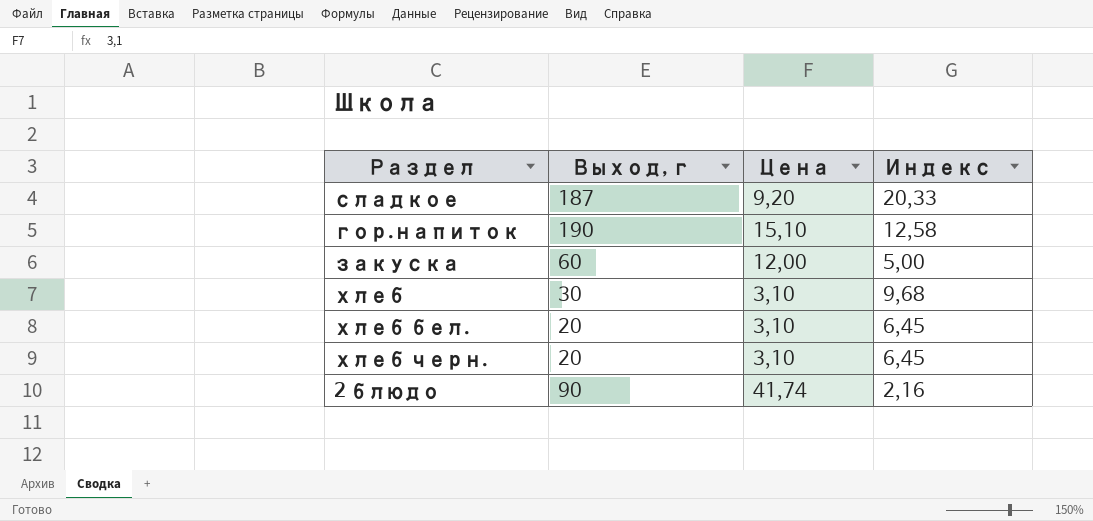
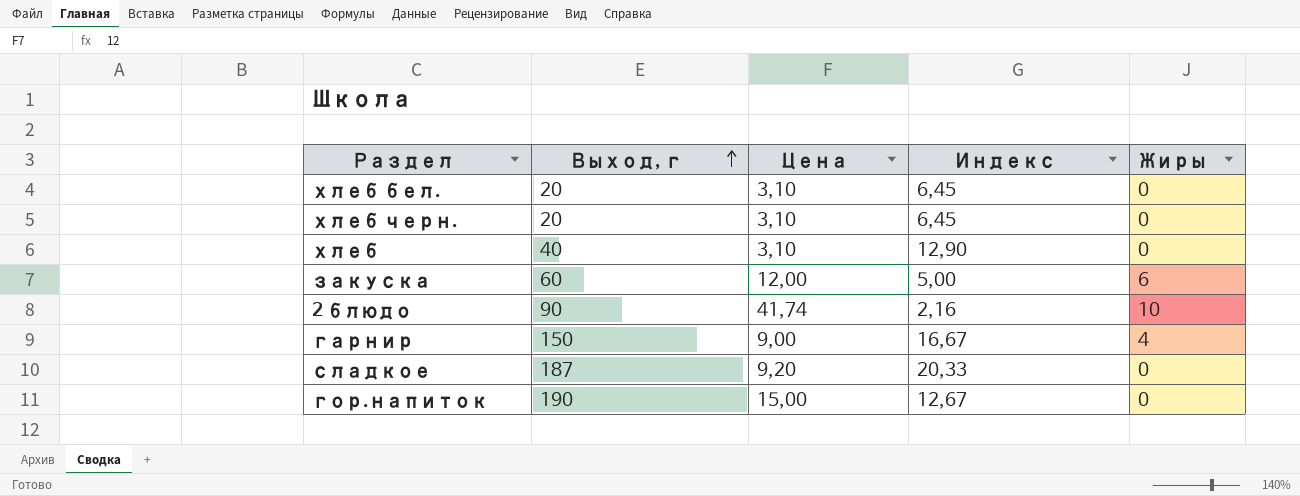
row order: none -> Выход, г ascending
column Жиры | position: none -> 5
хлеб | Выход, г: 30 -> 40
хлеб | Индекс: 9,68 -> 12,90
row гарнир: none -> 150 | 9,00 | 16,67 | 4
гор.напиток | Цена: 15,10 -> 15,00
гор.напиток | Индекс: 12,58 -> 12,67

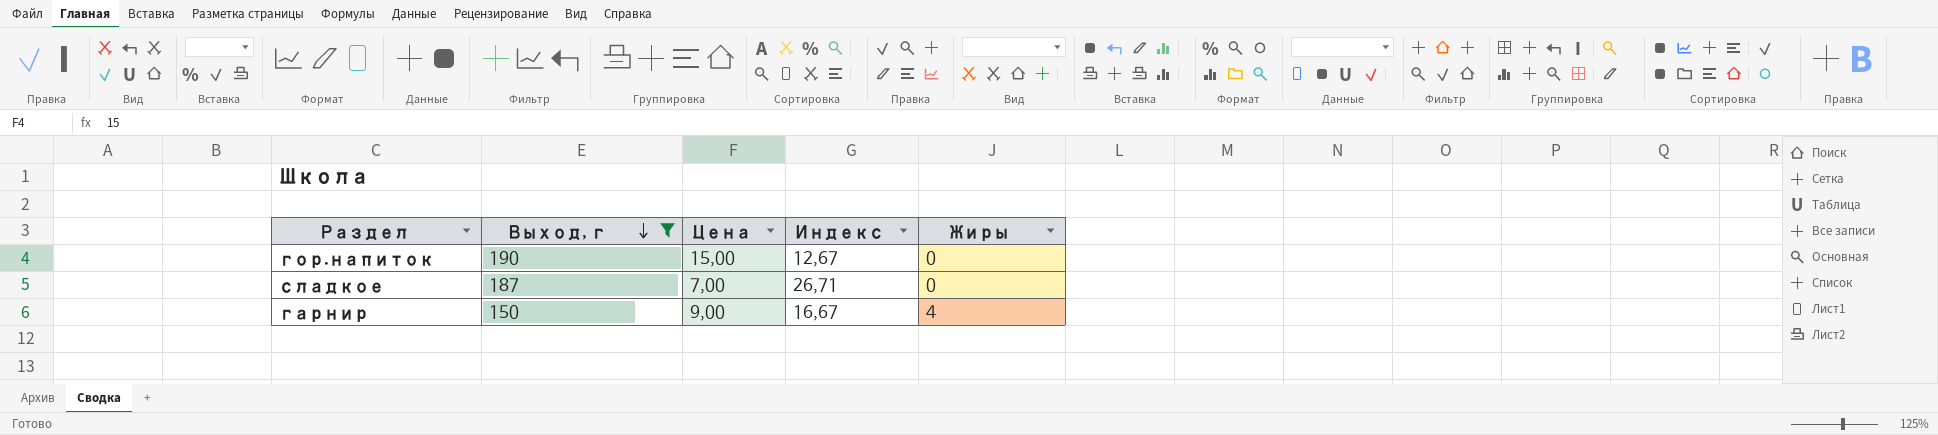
filter: none -> Выход, г >= 150
row order: Выход, г ascending -> Выход, г descending
сладкое | Цена: 9,20 -> 7,00
сладкое | Индекс: 20,33 -> 26,71

